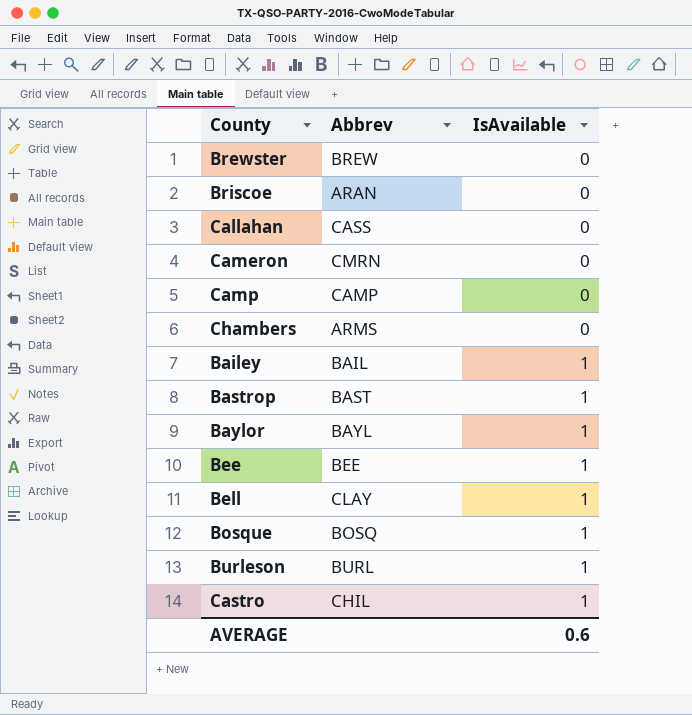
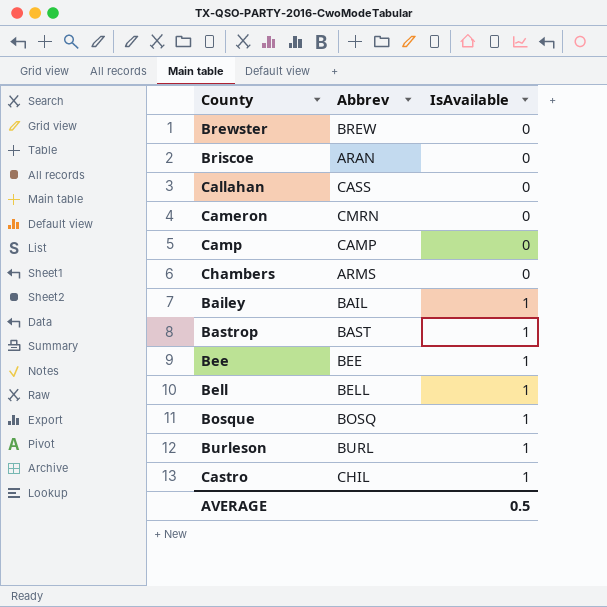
row Baylor: BAYL | 1 -> none
Bell | Abbrev: CLAY -> BELL
AVERAGE | IsAvailable: 0.6 -> 0.5

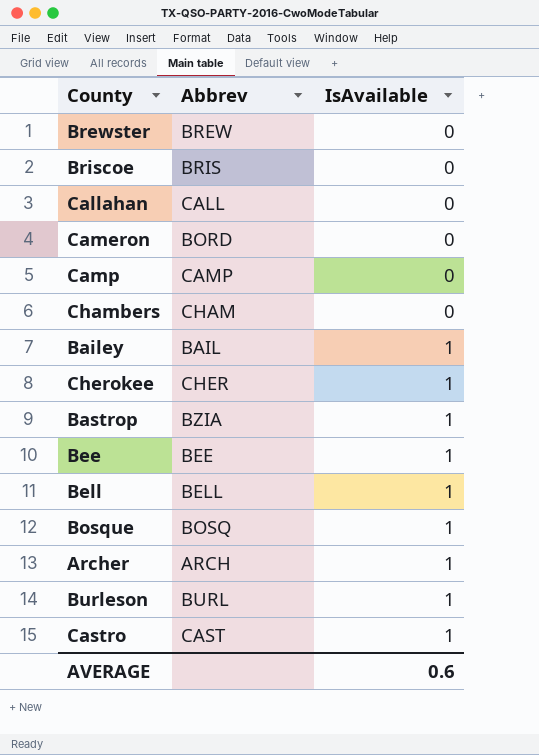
Briscoe | Abbrev: ARAN -> BRIS
Callahan | Abbrev: CASS -> CALL
Cameron | Abbrev: CMRN -> BORD
Chambers | Abbrev: ARMS -> CHAM
row Cherokee: none -> CHER | 1
Bastrop | Abbrev: BAST -> BZIA
row Archer: none -> ARCH | 1
Castro | Abbrev: CHIL -> CAST
AVERAGE | IsAvailable: 0.5 -> 0.6

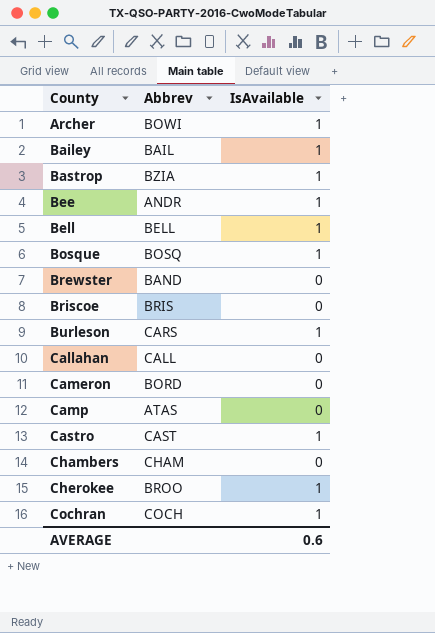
row order: IsAvailable ascending -> County ascending
Archer | Abbrev: ARCH -> BOWI
Bee | Abbrev: BEE -> ANDR
Brewster | Abbrev: BREW -> BAND
Burleson | Abbrev: BURL -> CARS
Camp | Abbrev: CAMP -> ATAS
Cherokee | Abbrev: CHER -> BROO
row Cochran: none -> COCH | 1

